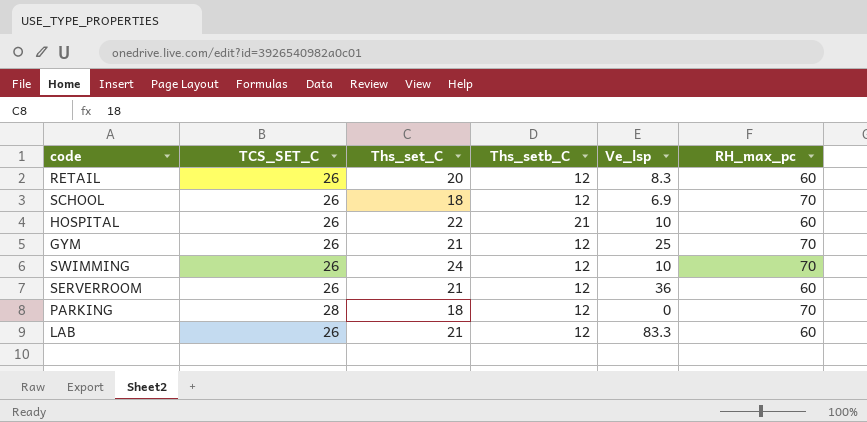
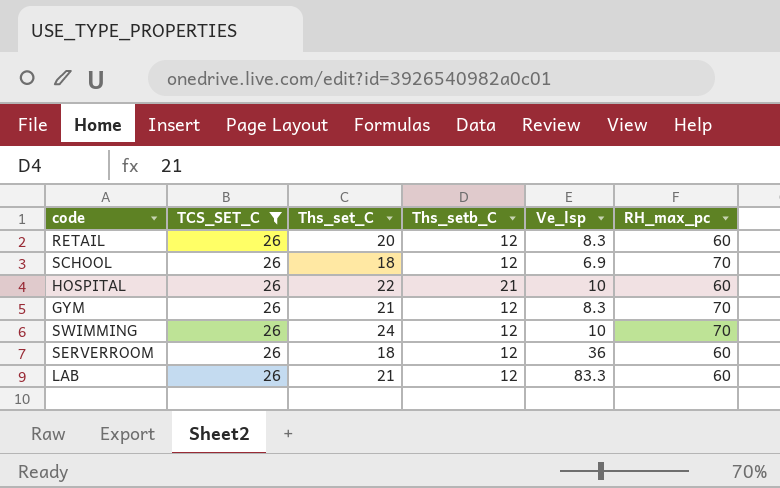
filter: none -> TCS_SET_C = 26
GYM | Ve_lsp: 25 -> 8.3
SERVERROOM | Ths_set_C: 21 -> 18

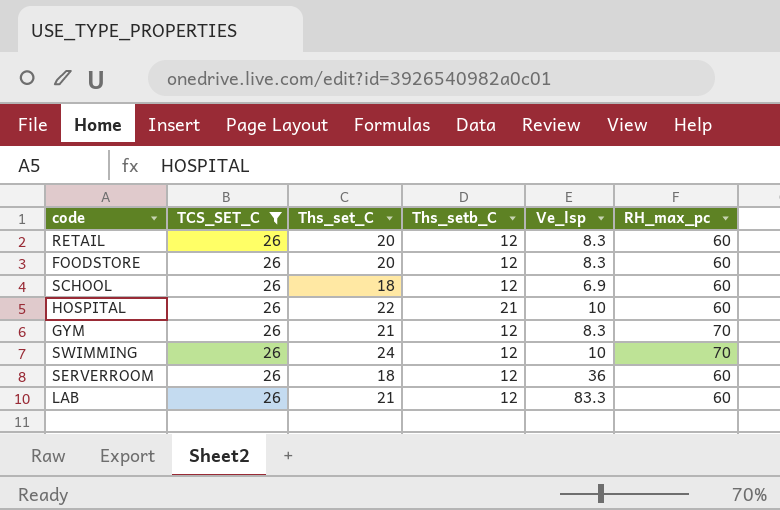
row FOODSTORE: none -> 26 | 20 | 12 | 8.3 | 60
SCHOOL | RH_max_pc: 70 -> 60

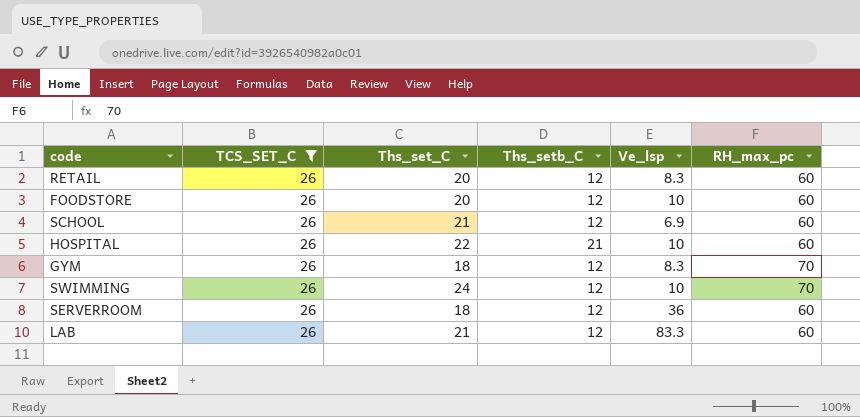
FOODSTORE | Ve_lsp: 8.3 -> 10
SCHOOL | Ths_set_C: 18 -> 21
GYM | Ths_set_C: 21 -> 18

